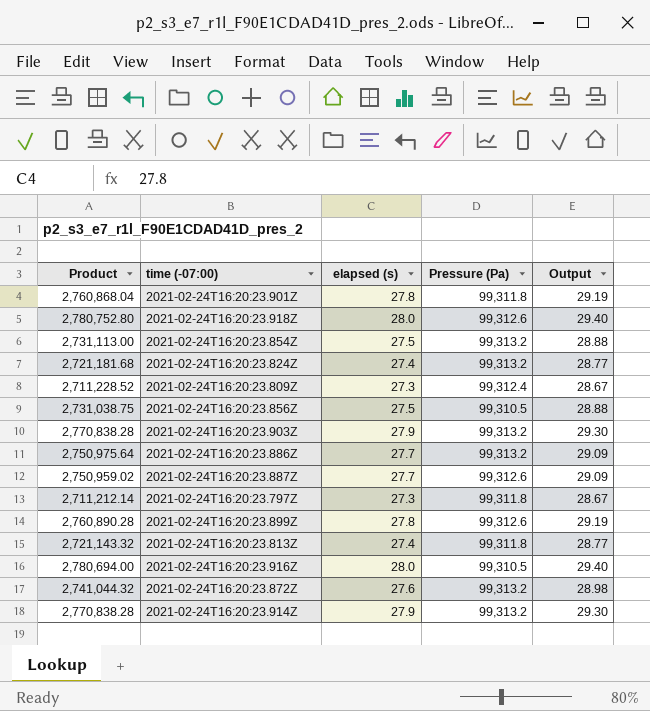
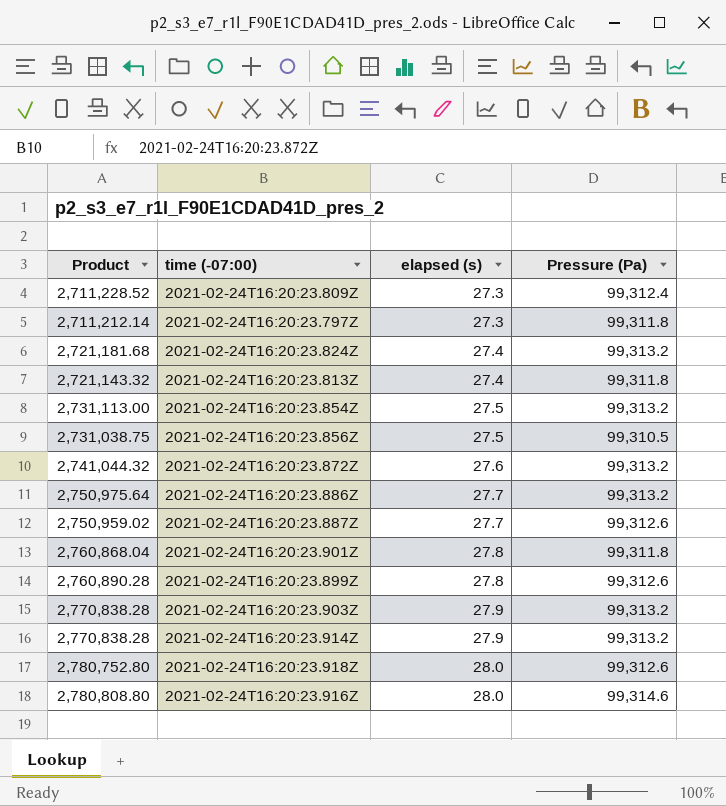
row order: none -> elapsed (s) ascending
column Output | formula: [elapsed (s)] * 1.05 -> none
2021-02-24T16:20:23.916Z | Product: 2,780,694.00 -> 2,780,808.80
2021-02-24T16:20:23.916Z | Pressure (Pa): 99,310.5 -> 99,314.6

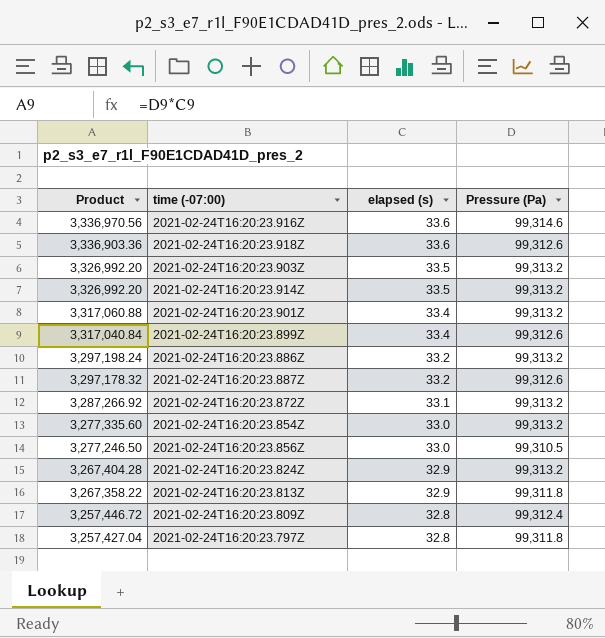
row order: elapsed (s) ascending -> Product descending
2021-02-24T16:20:23.916Z | Product: 2,780,808.80 -> 3,336,970.56
2021-02-24T16:20:23.916Z | elapsed (s): 28.0 -> 33.6
2021-02-24T16:20:23.918Z | Product: 2,780,752.80 -> 3,336,903.36
2021-02-24T16:20:23.918Z | elapsed (s): 28.0 -> 33.6
2021-02-24T16:20:23.903Z | Product: 2,770,838.28 -> 3,326,992.20
2021-02-24T16:20:23.903Z | elapsed (s): 27.9 -> 33.5
2021-02-24T16:20:23.914Z | Product: 2,770,838.28 -> 3,326,992.20
2021-02-24T16:20:23.914Z | elapsed (s): 27.9 -> 33.5
2021-02-24T16:20:23.901Z | Product: 2,760,868.04 -> 3,317,060.88
2021-02-24T16:20:23.901Z | elapsed (s): 27.8 -> 33.4
2021-02-24T16:20:23.901Z | Pressure (Pa): 99,311.8 -> 99,313.2
2021-02-24T16:20:23.899Z | Product: 2,760,890.28 -> 3,317,040.84
2021-02-24T16:20:23.899Z | elapsed (s): 27.8 -> 33.4
2021-02-24T16:20:23.886Z | Product: 2,750,975.64 -> 3,297,198.24
2021-02-24T16:20:23.886Z | elapsed (s): 27.7 -> 33.2
2021-02-24T16:20:23.887Z | Product: 2,750,959.02 -> 3,297,178.32
2021-02-24T16:20:23.887Z | elapsed (s): 27.7 -> 33.2
2021-02-24T16:20:23.872Z | Product: 2,741,044.32 -> 3,287,266.92
2021-02-24T16:20:23.872Z | elapsed (s): 27.6 -> 33.1
2021-02-24T16:20:23.854Z | Product: 2,731,113.00 -> 3,277,335.60
2021-02-24T16:20:23.854Z | elapsed (s): 27.5 -> 33.0
2021-02-24T16:20:23.856Z | Product: 2,731,038.75 -> 3,277,246.50
2021-02-24T16:20:23.856Z | elapsed (s): 27.5 -> 33.0
2021-02-24T16:20:23.824Z | Product: 2,721,181.68 -> 3,267,404.28
2021-02-24T16:20:23.824Z | elapsed (s): 27.4 -> 32.9
2021-02-24T16:20:23.813Z | Product: 2,721,143.32 -> 3,267,358.22
2021-02-24T16:20:23.813Z | elapsed (s): 27.4 -> 32.9
2021-02-24T16:20:23.809Z | Product: 2,711,228.52 -> 3,257,446.72
2021-02-24T16:20:23.809Z | elapsed (s): 27.3 -> 32.8
2021-02-24T16:20:23.797Z | Product: 2,711,212.14 -> 3,257,427.04
2021-02-24T16:20:23.797Z | elapsed (s): 27.3 -> 32.8

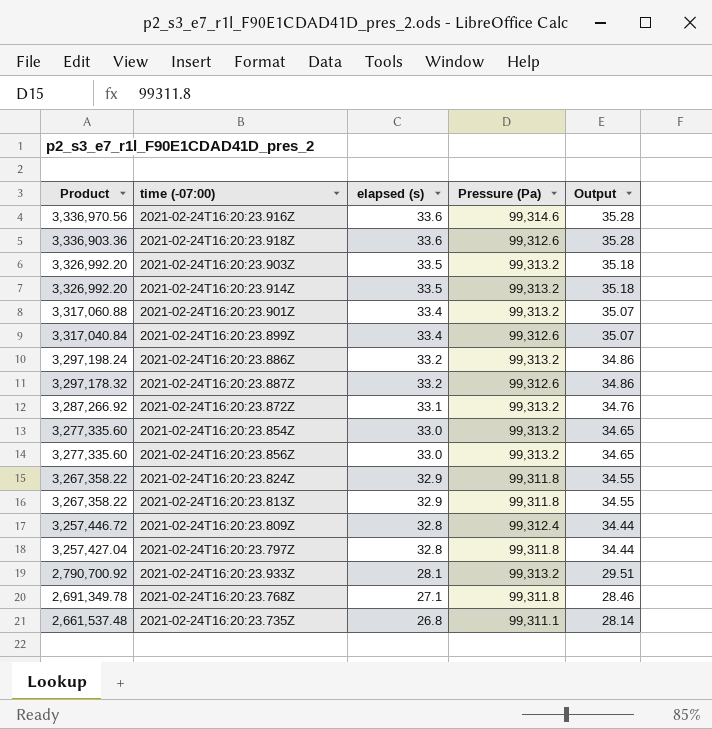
column Output | formula: none -> [elapsed (s)] * 1.05
2021-02-24T16:20:23.856Z | Product: 3,277,246.50 -> 3,277,335.60
2021-02-24T16:20:23.856Z | Pressure (Pa): 99,310.5 -> 99,313.2
2021-02-24T16:20:23.824Z | Product: 3,267,404.28 -> 3,267,358.22
2021-02-24T16:20:23.824Z | Pressure (Pa): 99,313.2 -> 99,311.8
row 2021-02-24T16:20:23.933Z: none -> 2,790,700.92 | 28.1 | 99,313.2 | 29.51
row 2021-02-24T16:20:23.768Z: none -> 2,691,349.78 | 27.1 | 99,311.8 | 28.46
row 2021-02-24T16:20:23.735Z: none -> 2,661,537.48 | 26.8 | 99,311.1 | 28.14

